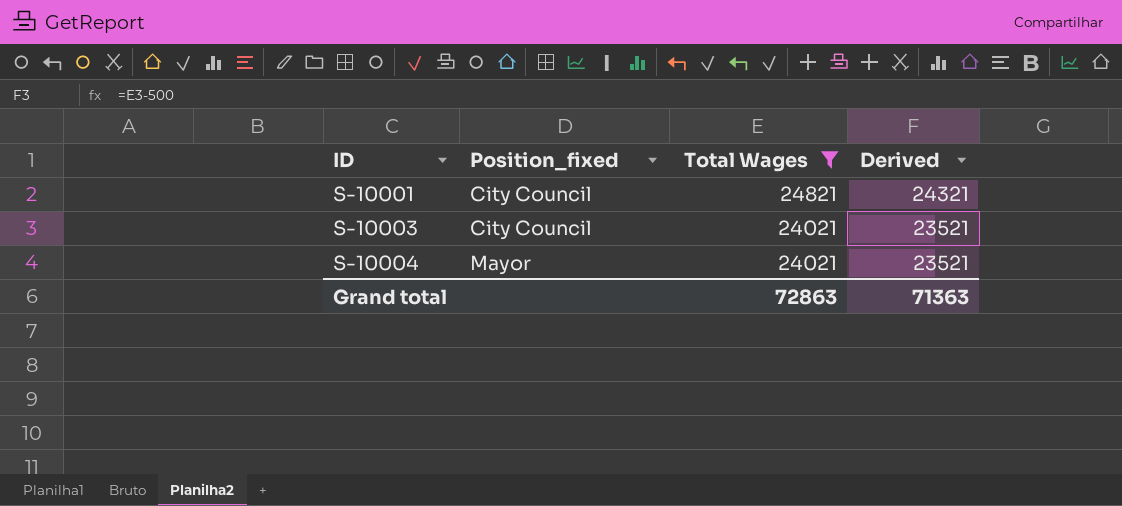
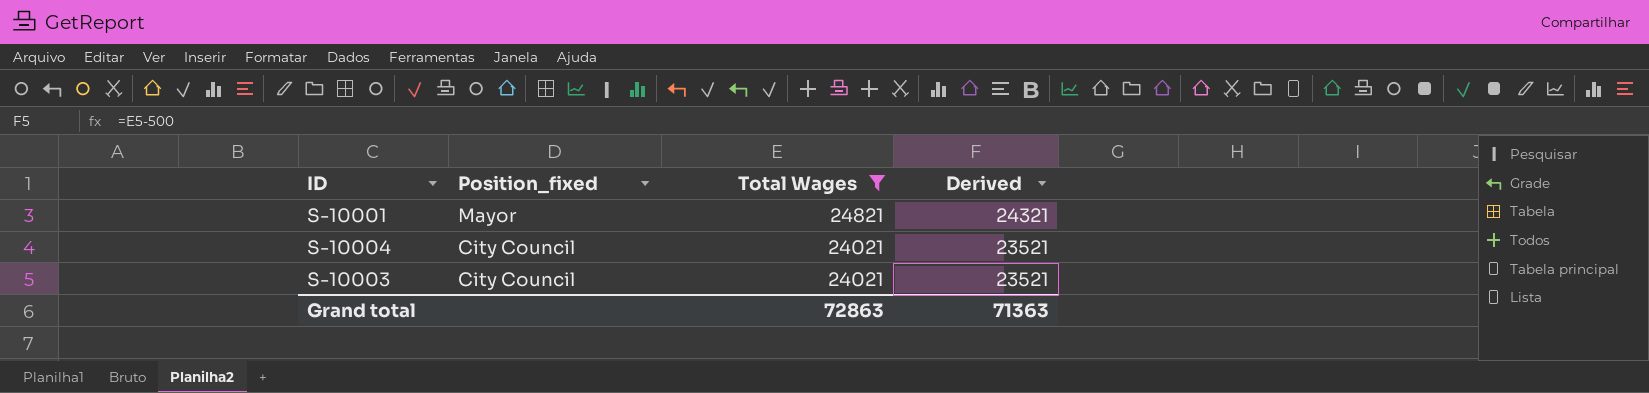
row order: ID ascending -> Position_fixed descending
S-10001 | Position_fixed: City Council -> Mayor
S-10004 | Position_fixed: Mayor -> City Council

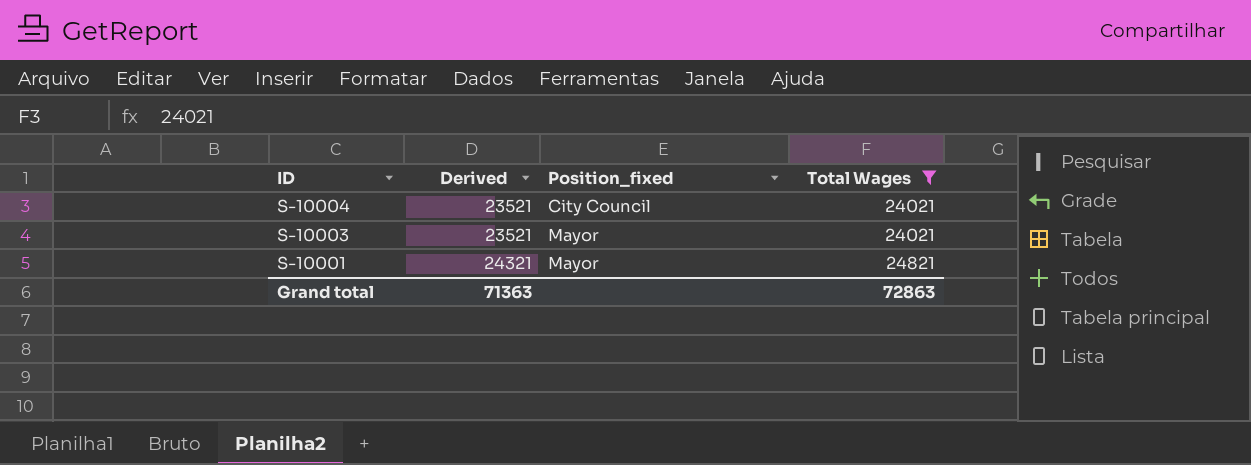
row order: Position_fixed descending -> ID descending
column Derived | position: 4 -> 2
S-10003 | Position_fixed: City Council -> Mayor

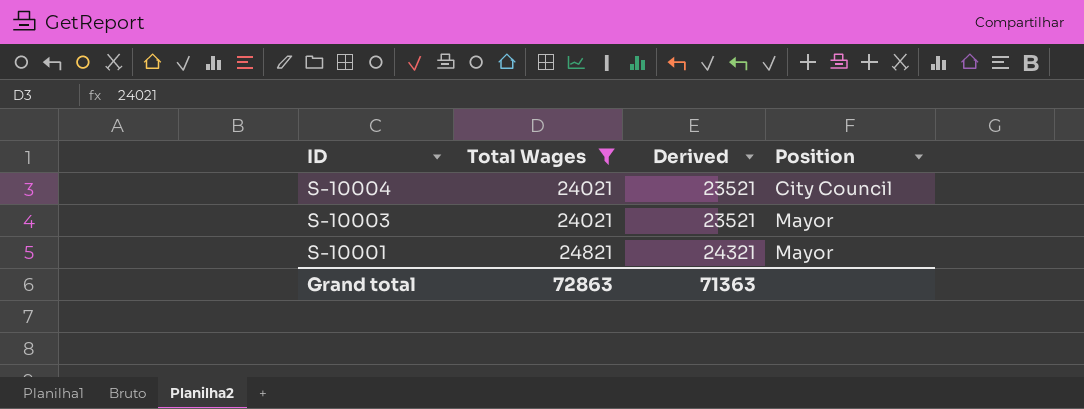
column Total Wages | position: 4 -> 2
column name: Position_fixed -> Position

